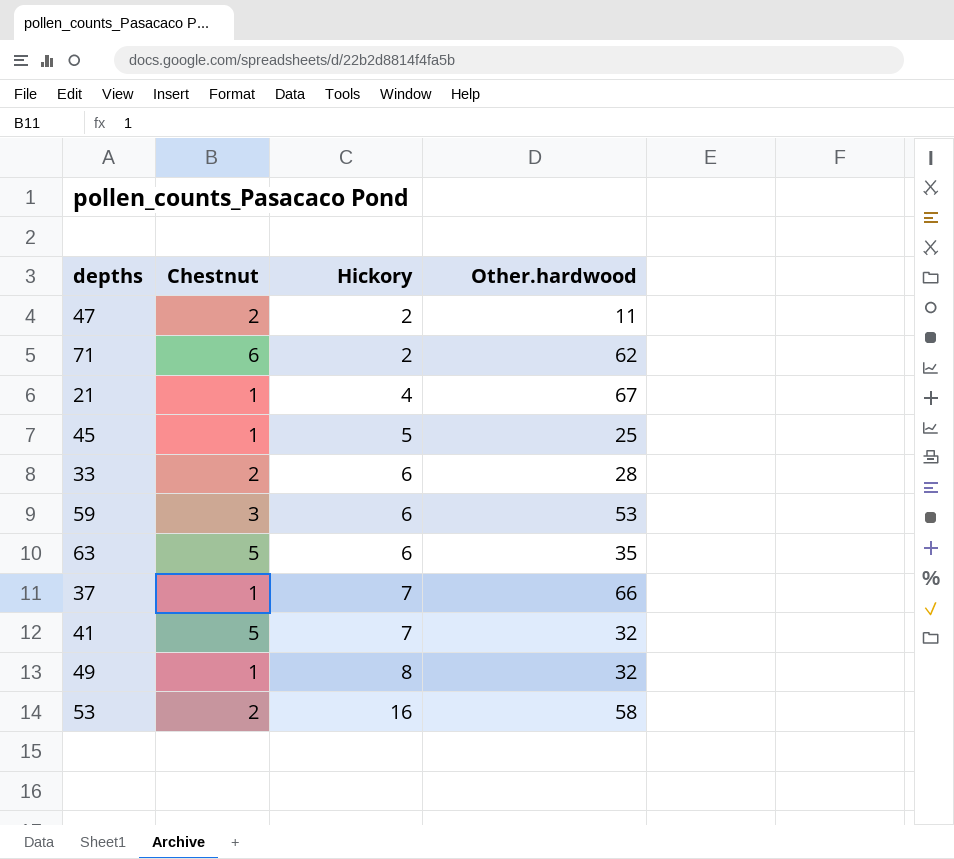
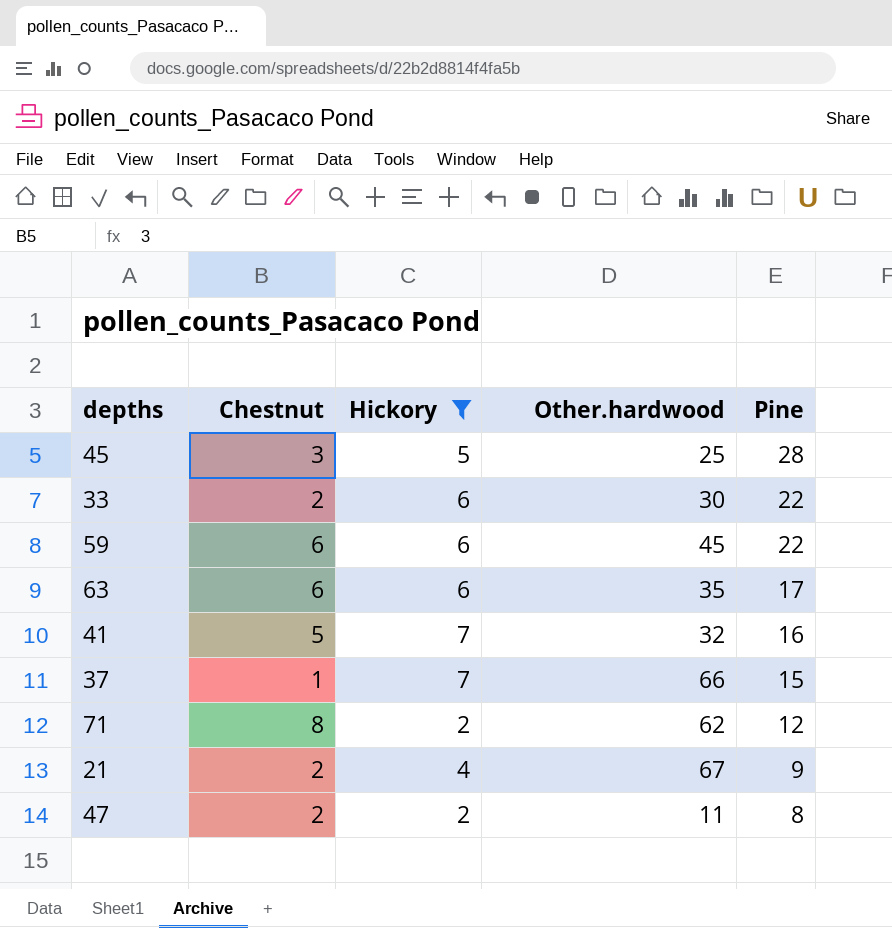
filter: none -> Hickory <= 7
row order: Hickory ascending -> Pine descending
column Pine | position: none -> 5
45 | Chestnut: 1 -> 3
33 | Other.hardwood: 28 -> 30
59 | Chestnut: 3 -> 6
59 | Other.hardwood: 53 -> 45
63 | Chestnut: 5 -> 6
71 | Chestnut: 6 -> 8
21 | Chestnut: 1 -> 2

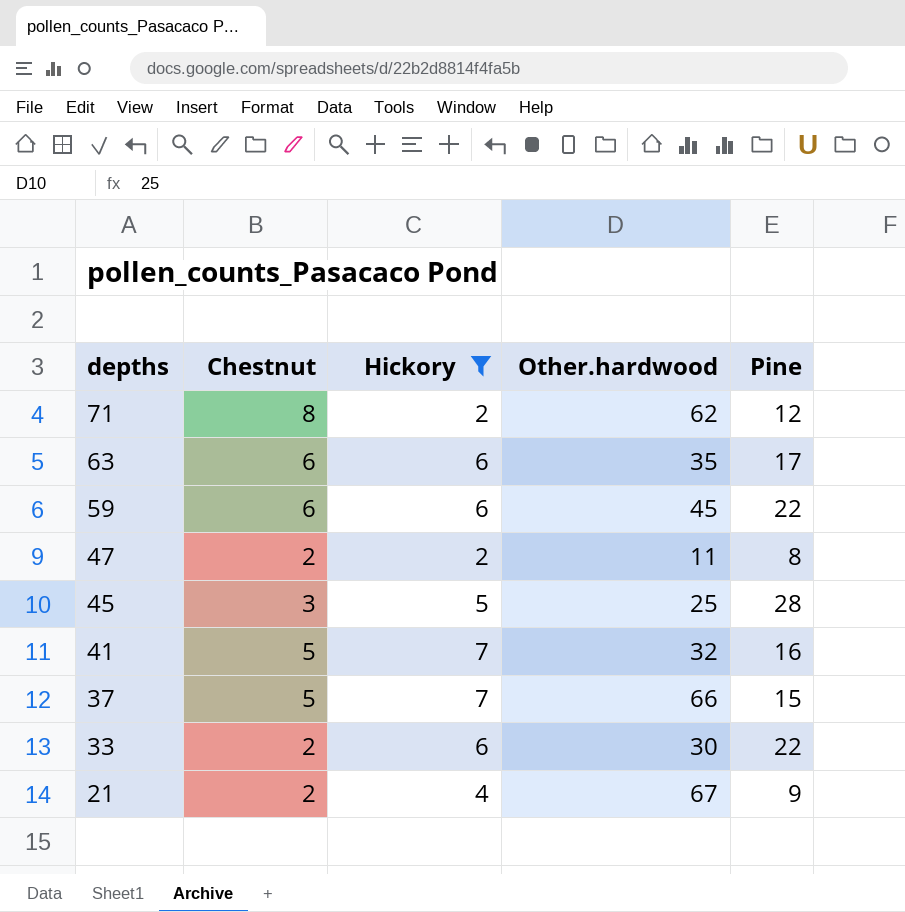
row order: Pine descending -> depths descending
37 | Chestnut: 1 -> 5

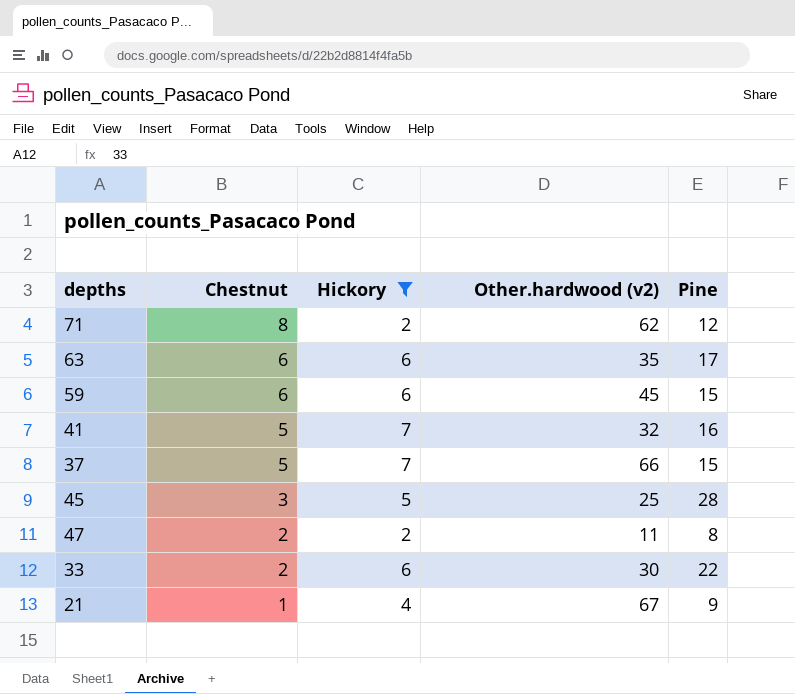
row order: depths descending -> Chestnut descending
column name: Other.hardwood -> Other.hardwood (v2)
59 | Pine: 22 -> 15
21 | Chestnut: 2 -> 1

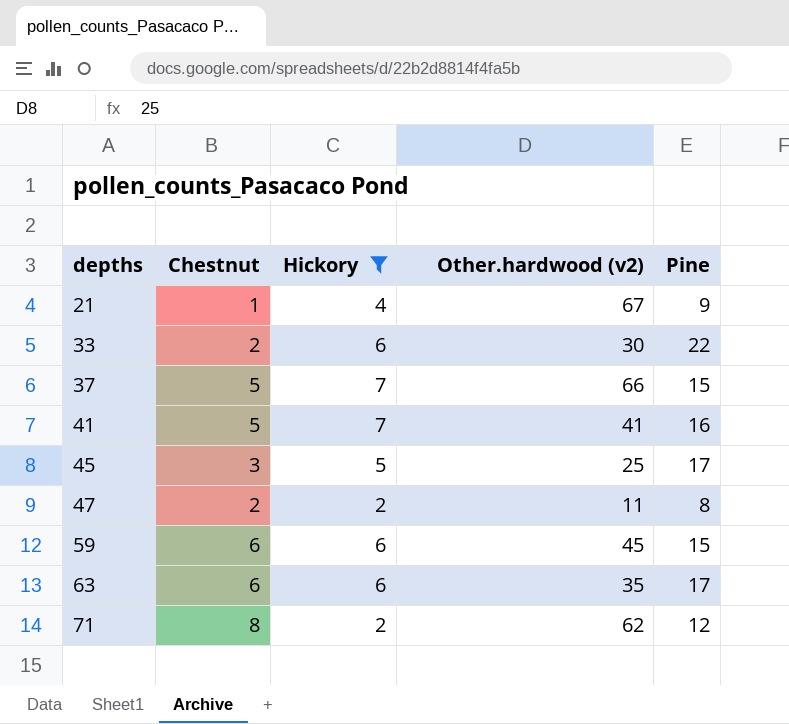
row order: Chestnut descending -> depths ascending
41 | Other.hardwood (v2): 32 -> 41
45 | Pine: 28 -> 17

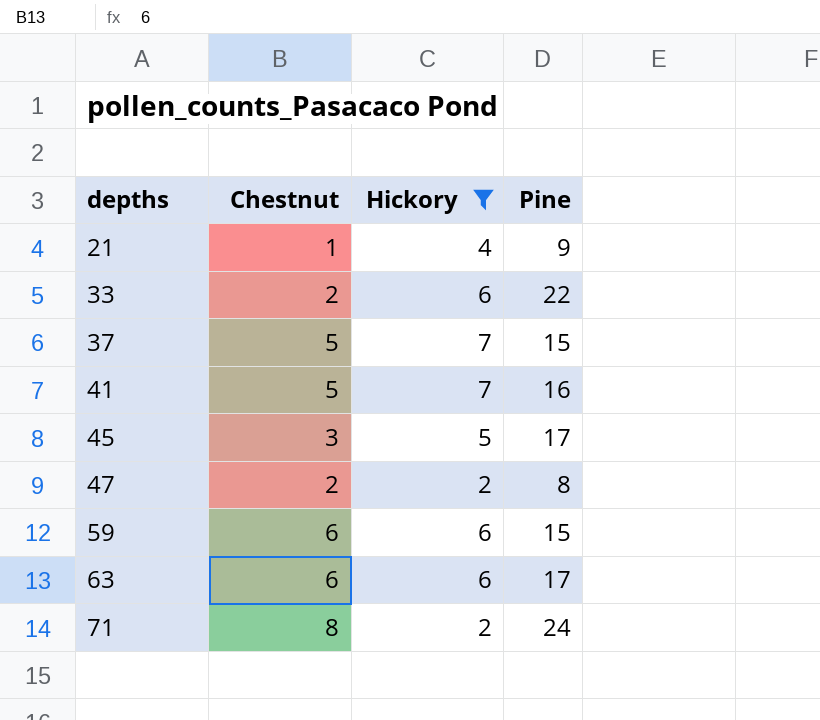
column Other.hardwood (v2) | position: 4 -> none
71 | Pine: 12 -> 24

